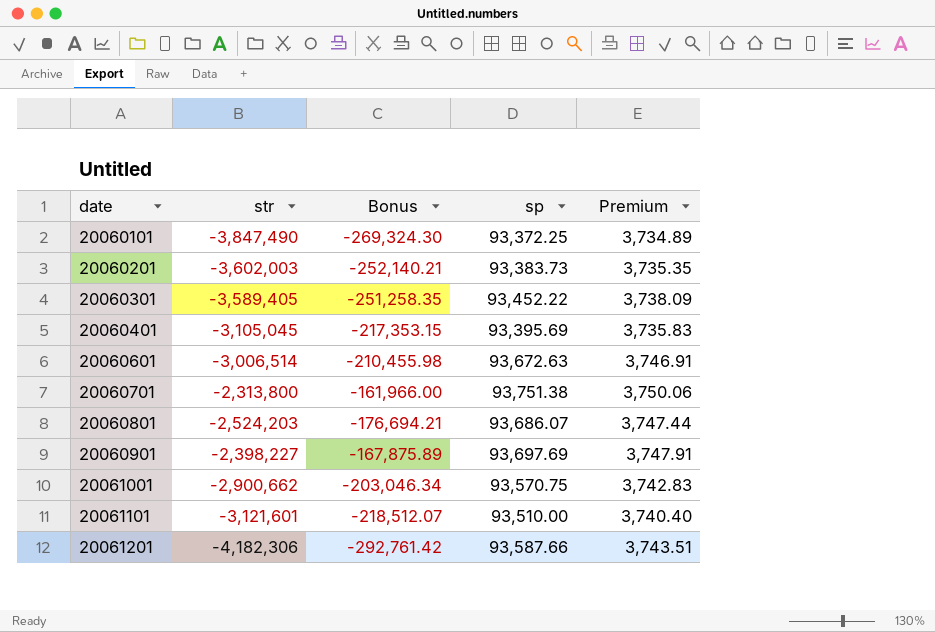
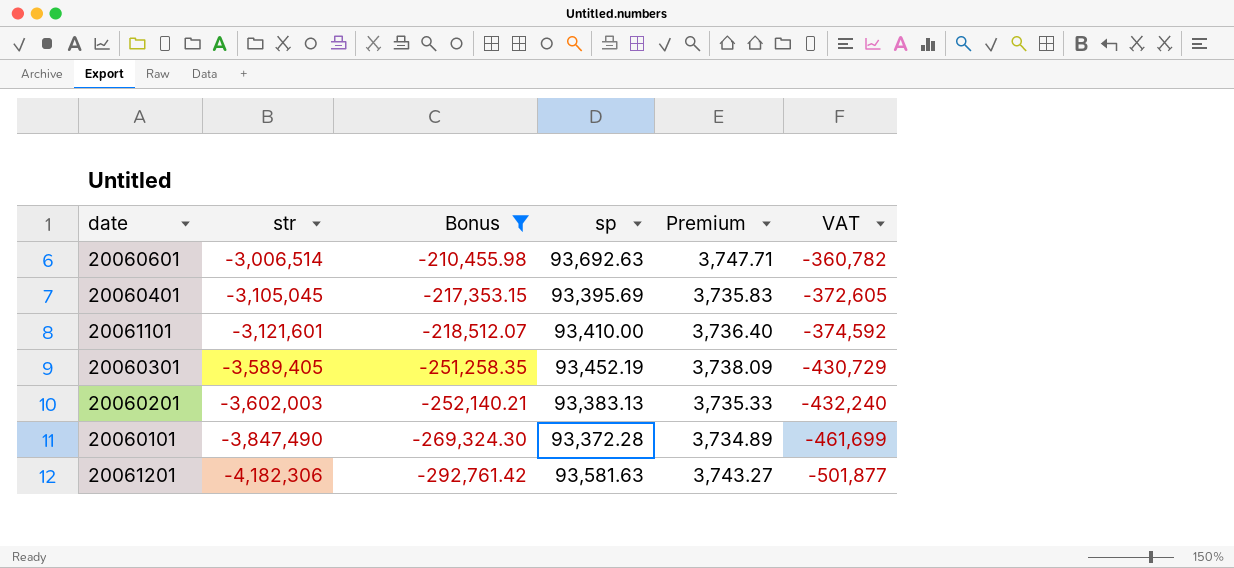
filter: none -> Bonus <= -210,455.98
row order: date ascending -> str descending
column VAT | formula: none -> [str] * 0.12
20060601 | sp: 93,672.63 -> 93,692.63
20060601 | Premium: 3,746.91 -> 3,747.71
20061101 | sp: 93,510.00 -> 93,410.00
20061101 | Premium: 3,740.40 -> 3,736.40
20060301 | sp: 93,452.22 -> 93,452.19
20060201 | sp: 93,383.73 -> 93,383.13
20060201 | Premium: 3,735.35 -> 3,735.33
20060101 | sp: 93,372.25 -> 93,372.28
20061201 | sp: 93,587.66 -> 93,581.63
20061201 | Premium: 3,743.51 -> 3,743.27

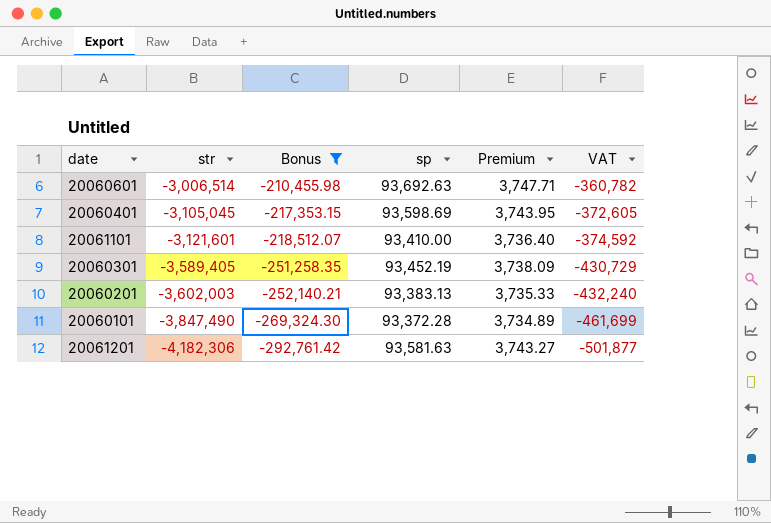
20060401 | sp: 93,395.69 -> 93,598.69
20060401 | Premium: 3,735.83 -> 3,743.95

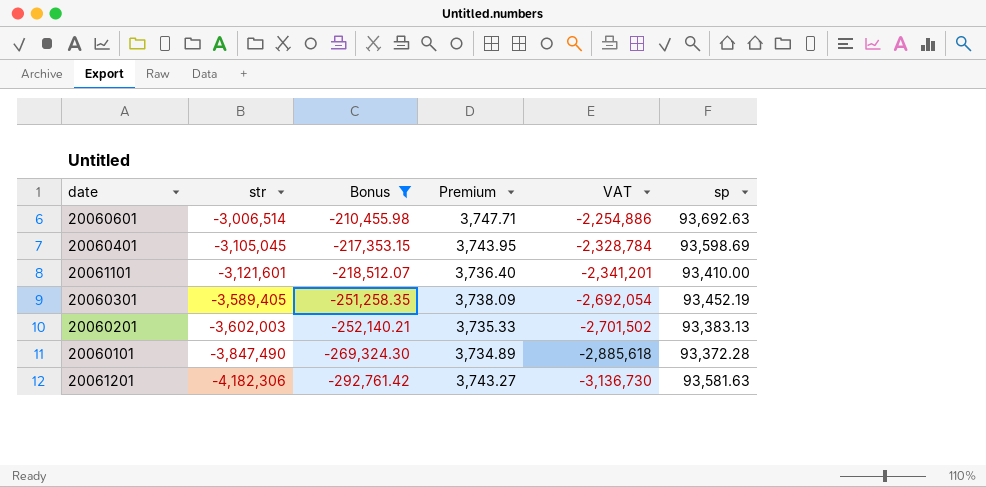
column VAT | formula: [str] * 0.12 -> [str] * 0.75
column sp | position: 4 -> 6

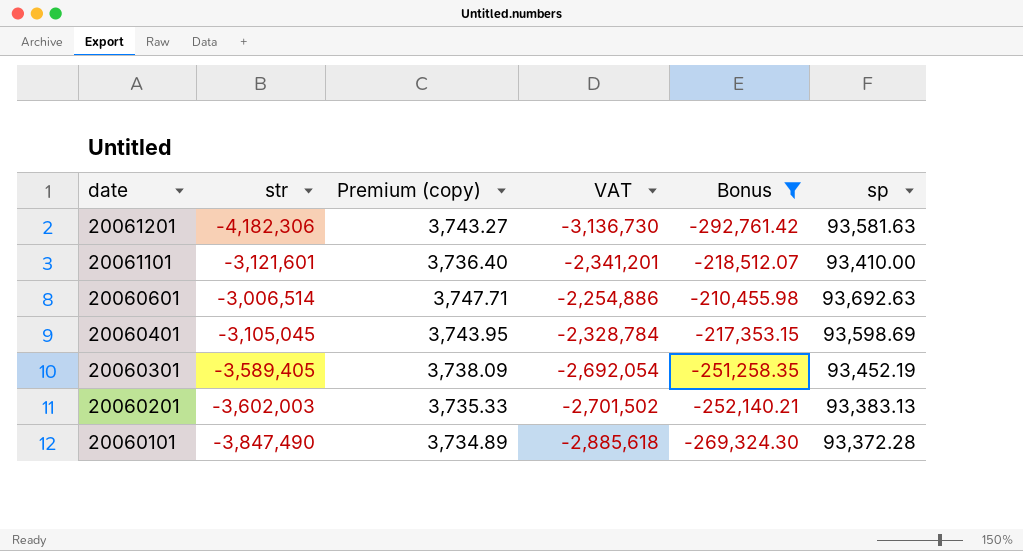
row order: str descending -> date descending
column name: Premium -> Premium (copy)
column Bonus | position: 3 -> 5

